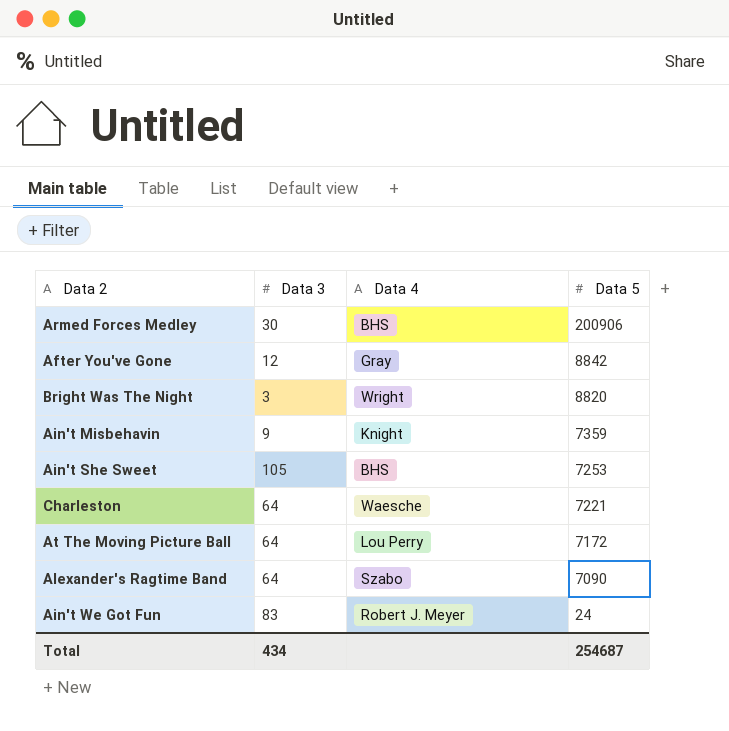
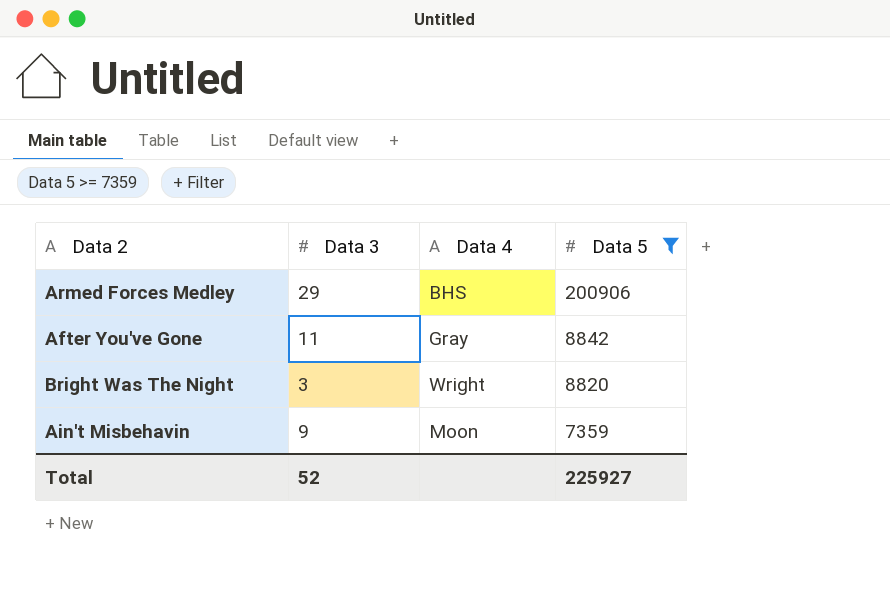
filter: none -> Data 5 >= 7359
Armed Forces Medley | Data 3: 30 -> 29
After You've Gone | Data 3: 12 -> 11
Ain't Misbehavin | Data 4: Knight -> Moon
Total | Data 3: 434 -> 52
Total | Data 5: 254687 -> 225927

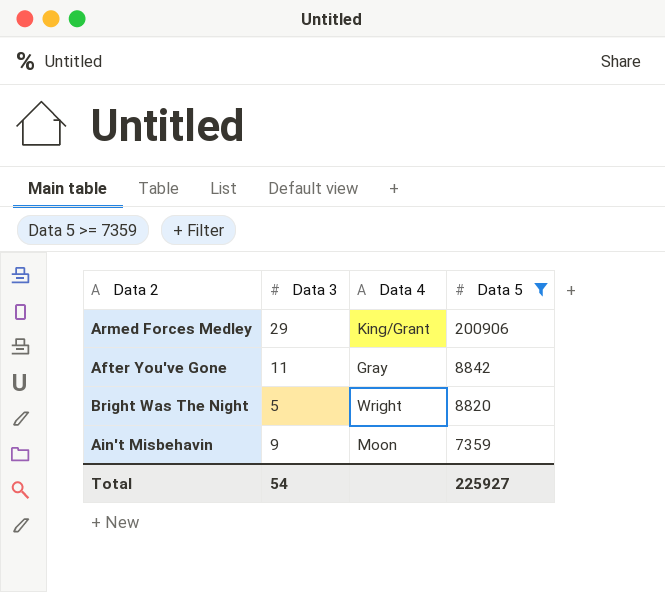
Armed Forces Medley | Data 4: BHS -> King/Grant
Bright Was The Night | Data 3: 3 -> 5
Total | Data 3: 52 -> 54

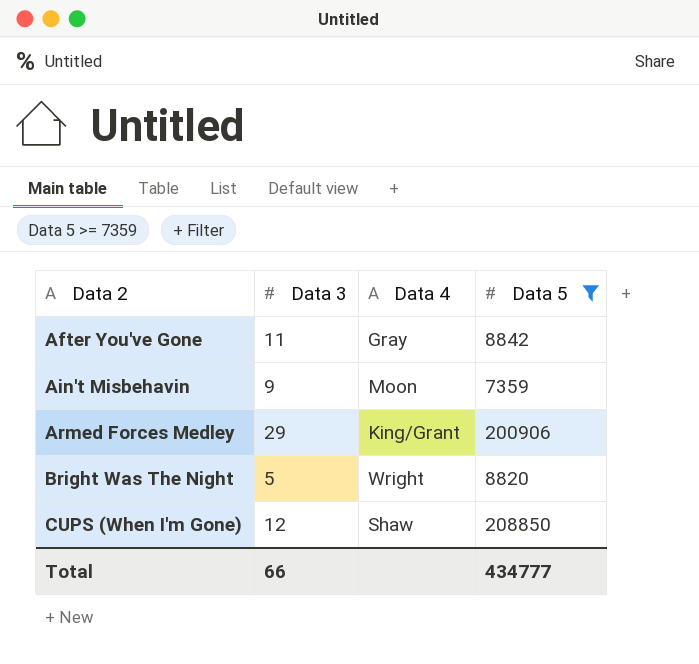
row order: Data 5 descending -> Data 2 ascending
row CUPS (When I'm Gone): none -> 12 | Shaw | 208850
Total | Data 3: 54 -> 66
Total | Data 5: 225927 -> 434777

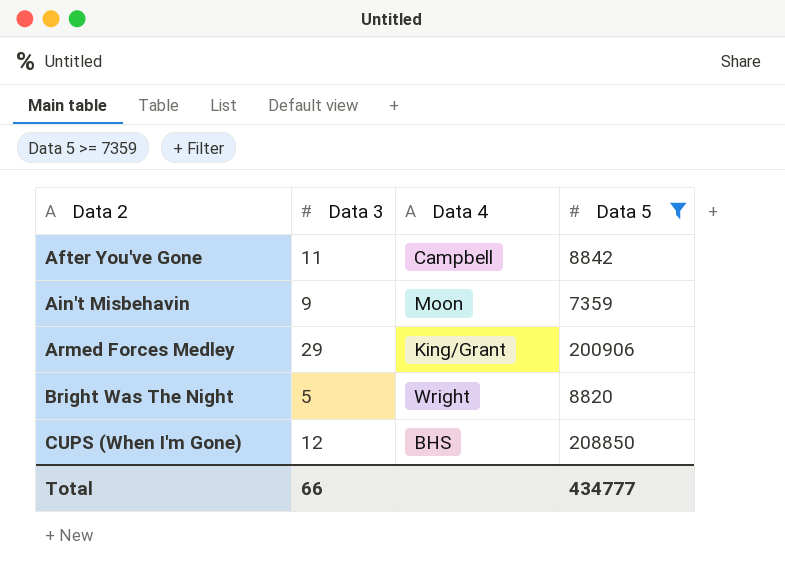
After You've Gone | Data 4: Gray -> Campbell
CUPS (When I'm Gone) | Data 4: Shaw -> BHS

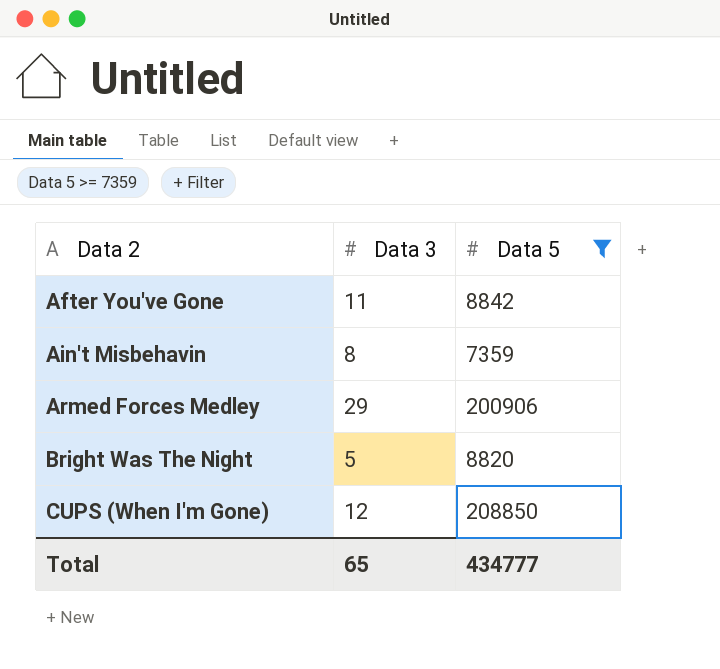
column Data 4 | position: 3 -> none
Ain't Misbehavin | Data 3: 9 -> 8
Total | Data 3: 66 -> 65

